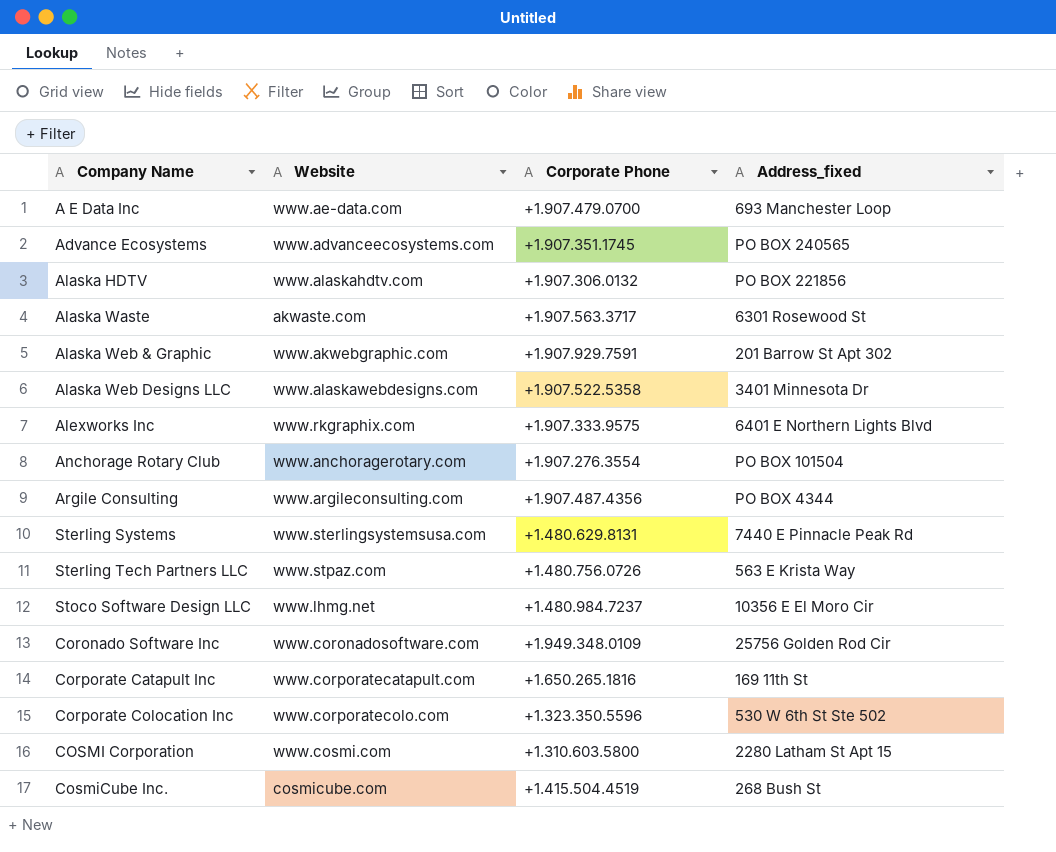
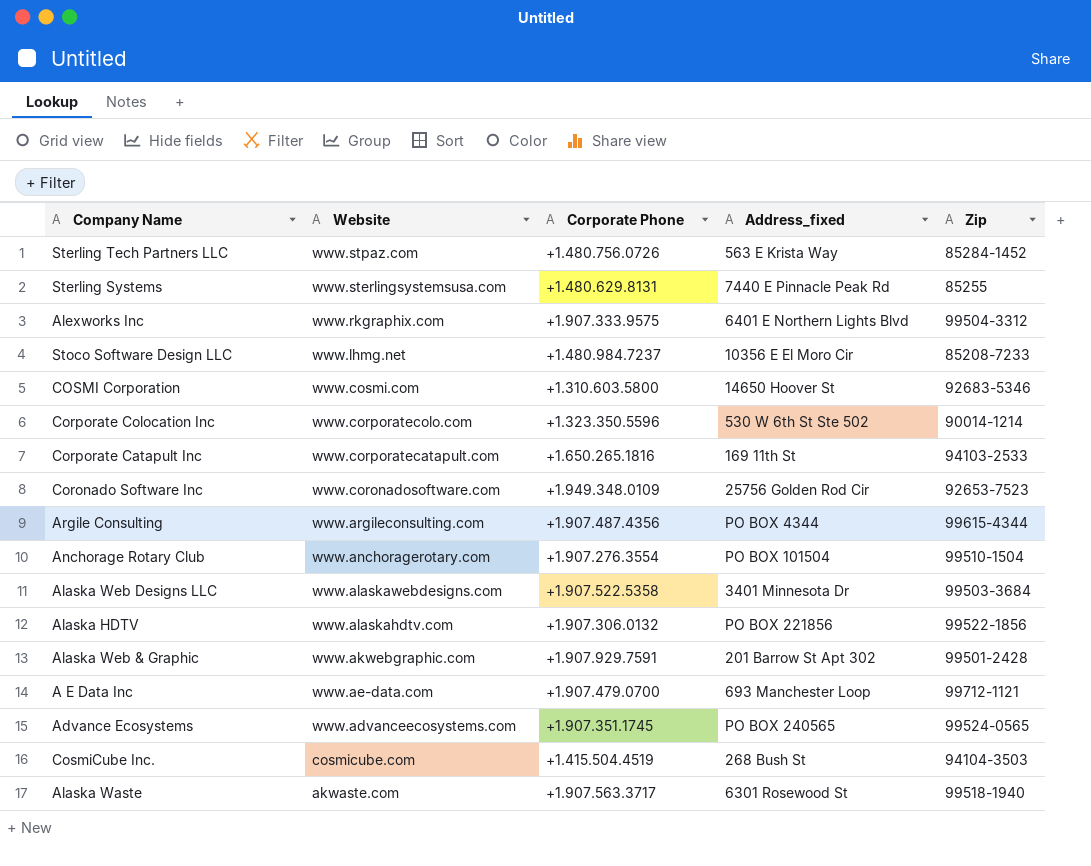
row order: none -> Website descending
column Zip | position: none -> 5
COSMI Corporation | Address_fixed: 2280 Latham St Apt 15 -> 14650 Hoover St

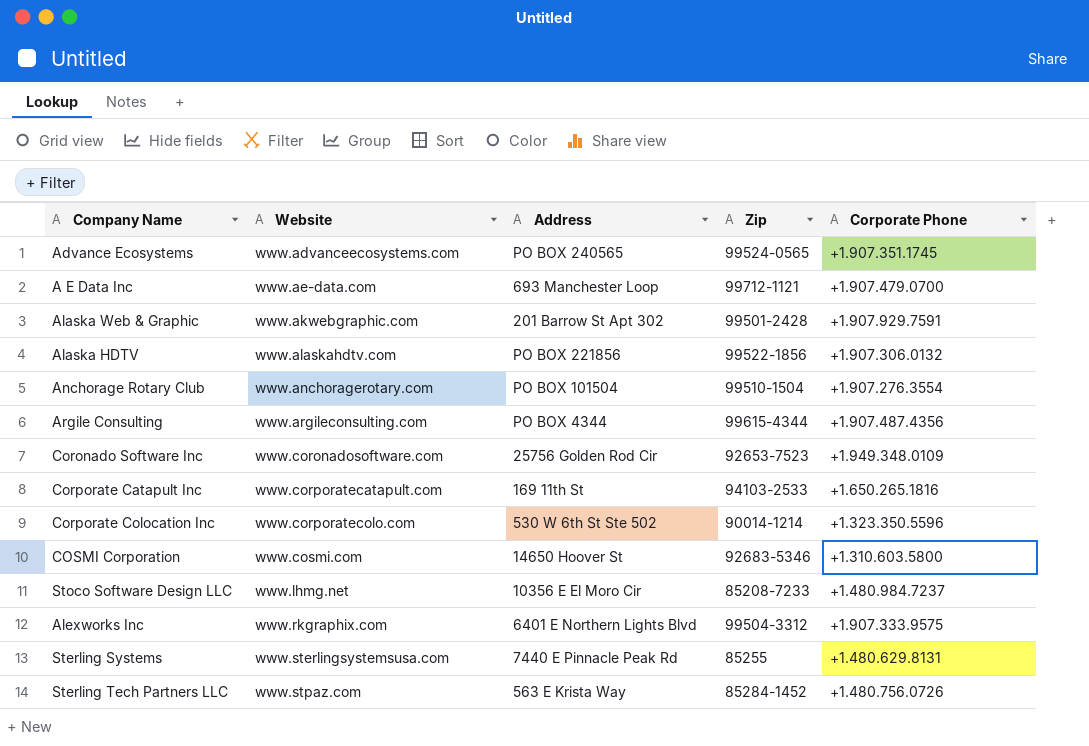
row order: Website descending -> Website ascending
column name: Address_fixed -> Address
column Corporate Phone | position: 3 -> 5
row Alaska Web Designs LLC: www.alaskawebdesigns.com | +1.907.522.5358 | 3401 Minnesota Dr | 99503-3684 -> none
row CosmiCube Inc.: cosmicube.com | +1.415.504.4519 | 268 Bush St | 94104-3503 -> none
row Alaska Waste: akwaste.com | +1.907.563.3717 | 6301 Rosewood St | 99518-1940 -> none

